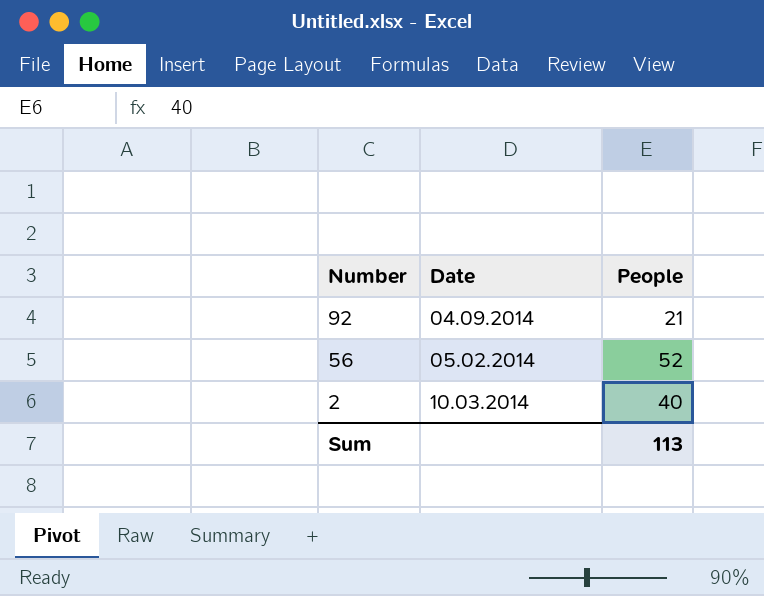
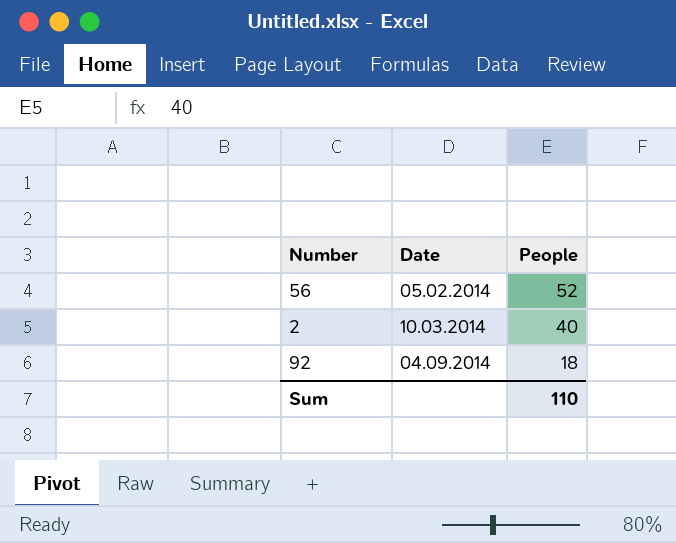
row order: Number descending -> People descending
92 | People: 21 -> 18
Sum | People: 113 -> 110

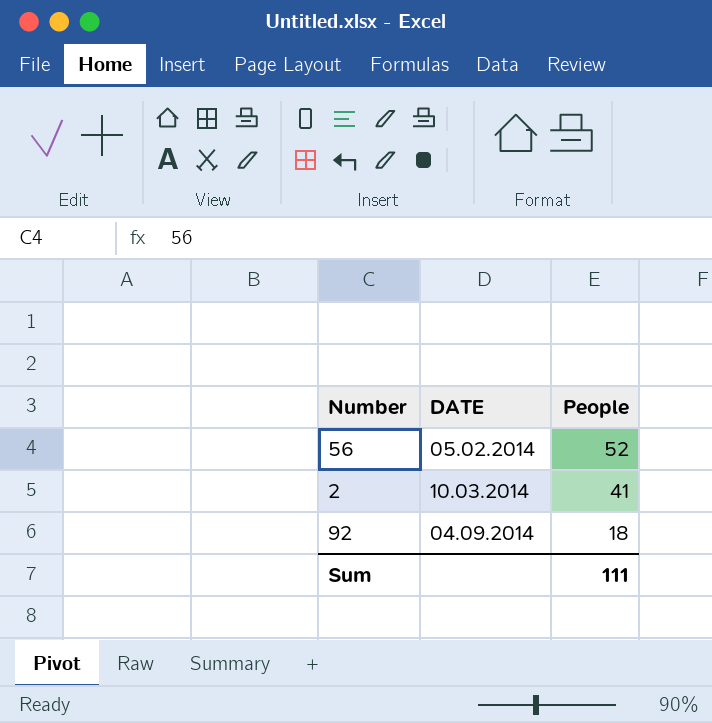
column name: Date -> DATE
2 | People: 40 -> 41
Sum | People: 110 -> 111

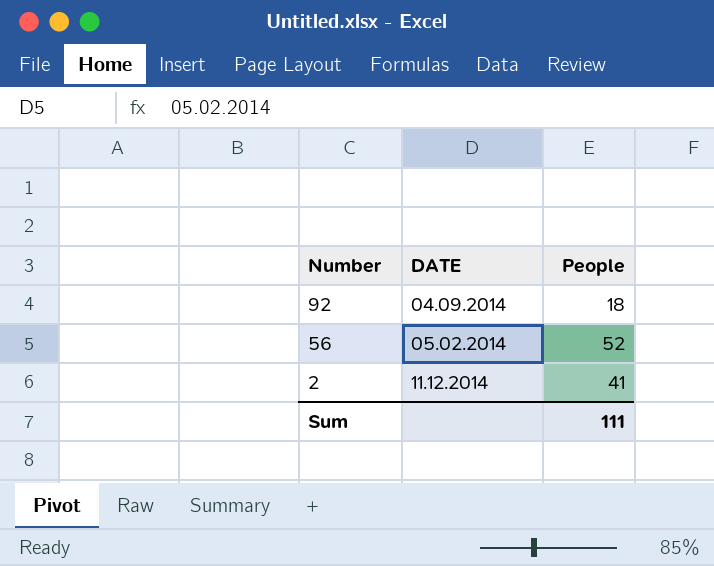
row order: People descending -> Number descending
2 | DATE: 10.03.2014 -> 11.12.2014

